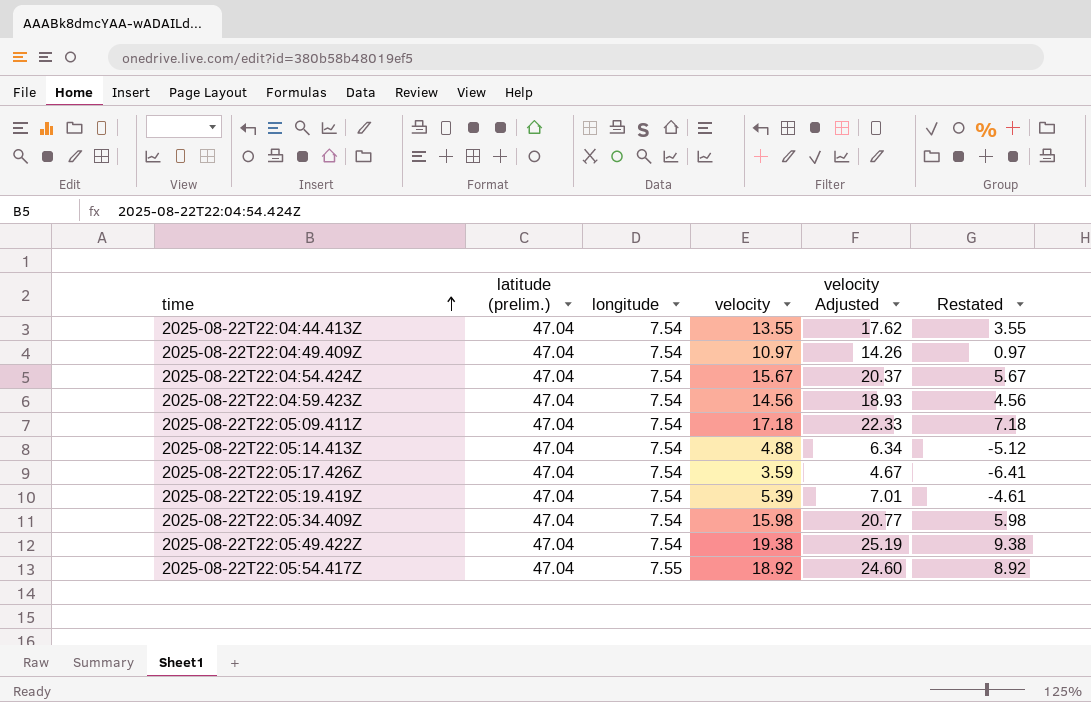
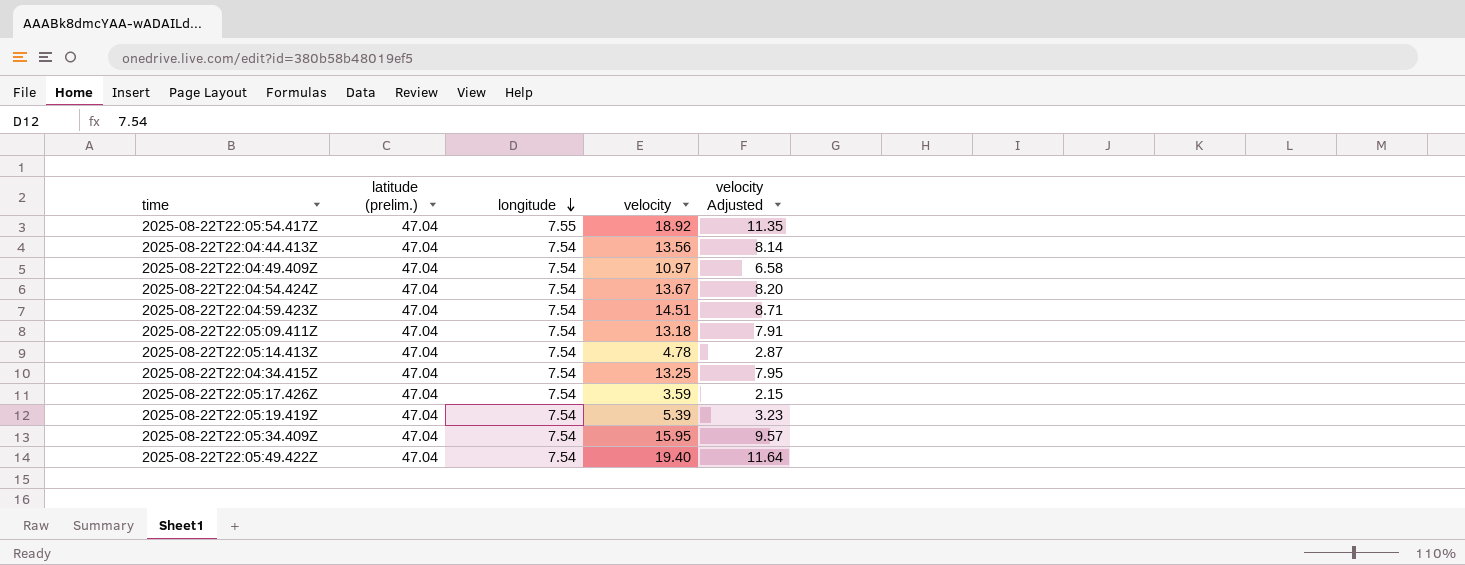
row order: time ascending -> longitude descending
column Restated | formula: [velocity] - 10 -> none
column velocity Adjusted | formula: [velocity] * 1.3 -> [velocity] * 0.6
2025-08-22T22:04:44.413Z | velocity: 13.55 -> 13.56
2025-08-22T22:04:54.424Z | velocity: 15.67 -> 13.67
2025-08-22T22:04:59.423Z | velocity: 14.56 -> 14.51
2025-08-22T22:05:09.411Z | velocity: 17.18 -> 13.18
2025-08-22T22:05:14.413Z | velocity: 4.88 -> 4.78
row 2025-08-22T22:04:34.415Z: none -> 47.04 | 7.54 | 13.25 | 7.95
2025-08-22T22:05:34.409Z | velocity: 15.98 -> 15.95
2025-08-22T22:05:49.422Z | velocity: 19.38 -> 19.40

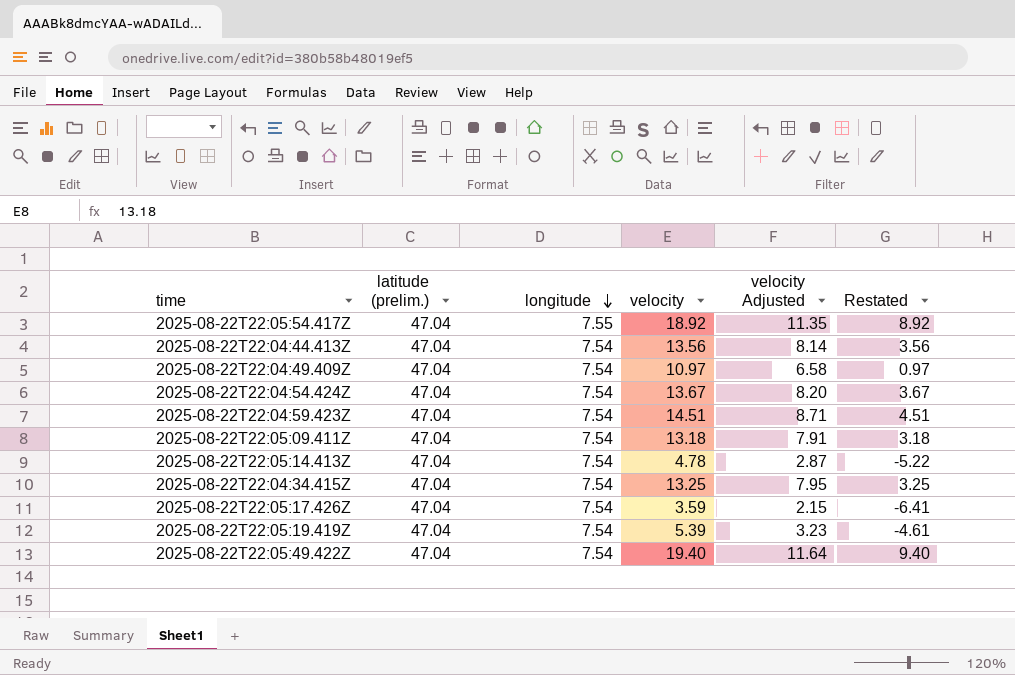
column Restated | formula: none -> [velocity] - 10
row 2025-08-22T22:05:34.409Z: 47.04 | 7.54 | 15.95 | 9.57 -> none

